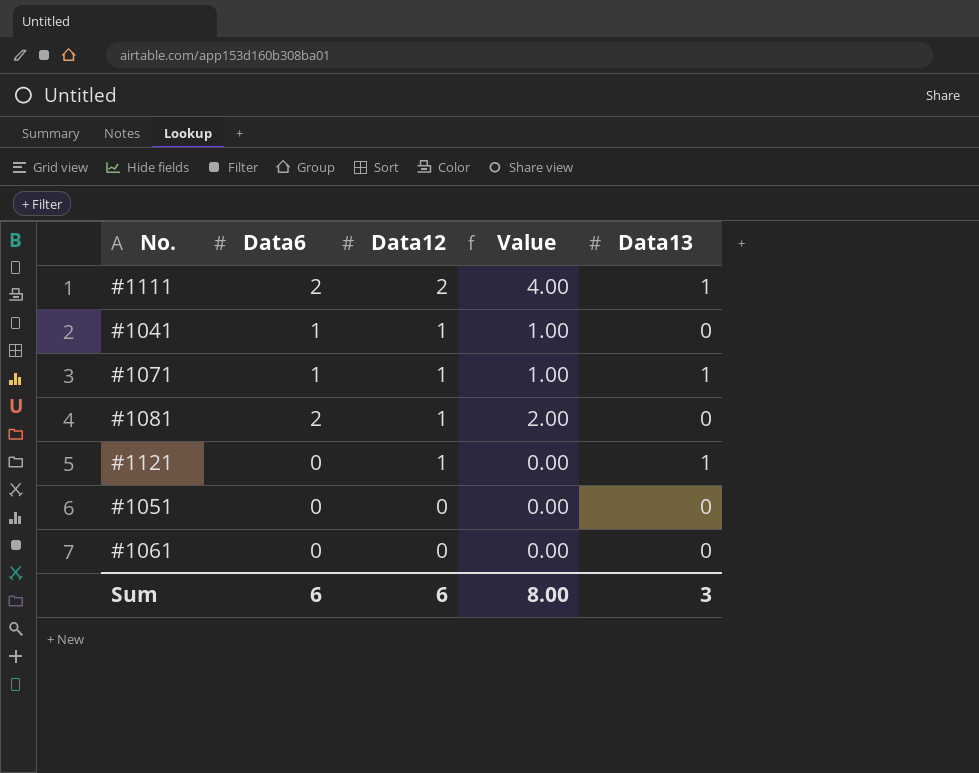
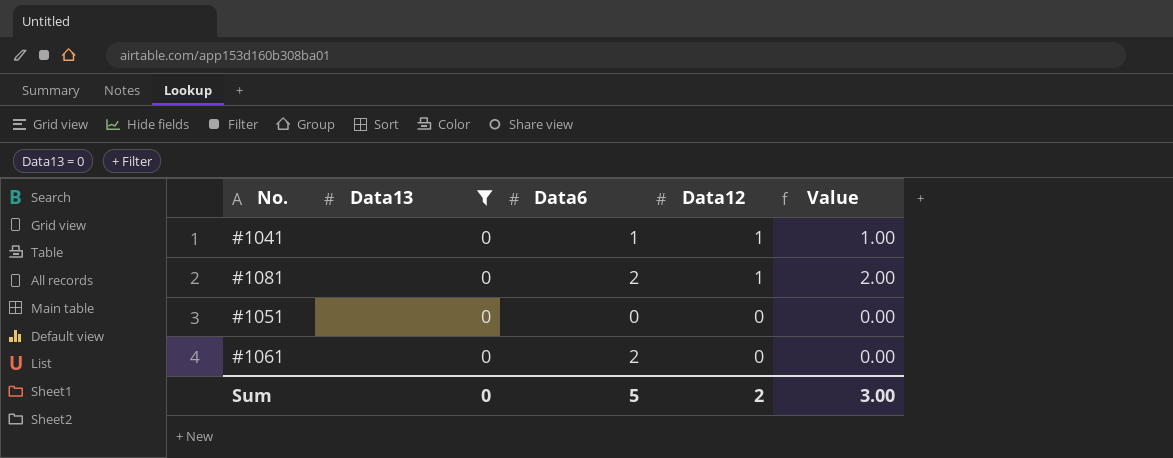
filter: none -> Data13 = 0
column Data13 | position: 5 -> 2
#1061 | Data6: 0 -> 2
Sum | Data13: 3 -> 0
Sum | Data6: 6 -> 5
Sum | Data12: 6 -> 2
Sum | Value: 8.00 -> 3.00

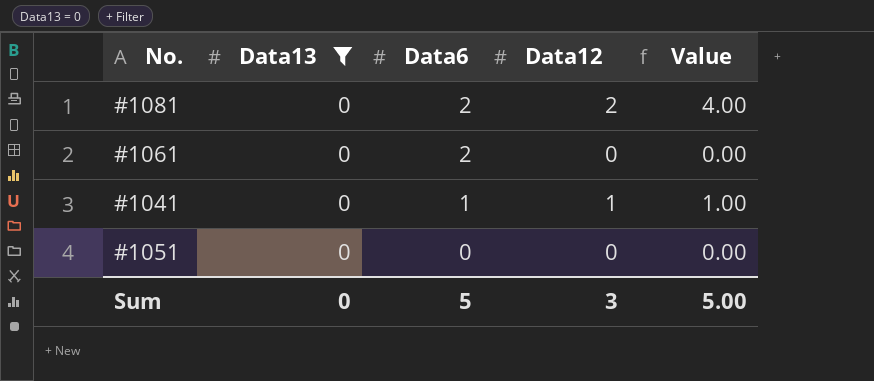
row order: Data12 descending -> Data6 descending
#1081 | Data12: 1 -> 2
#1081 | Value: 2.00 -> 4.00
Sum | Data12: 2 -> 3
Sum | Value: 3.00 -> 5.00

